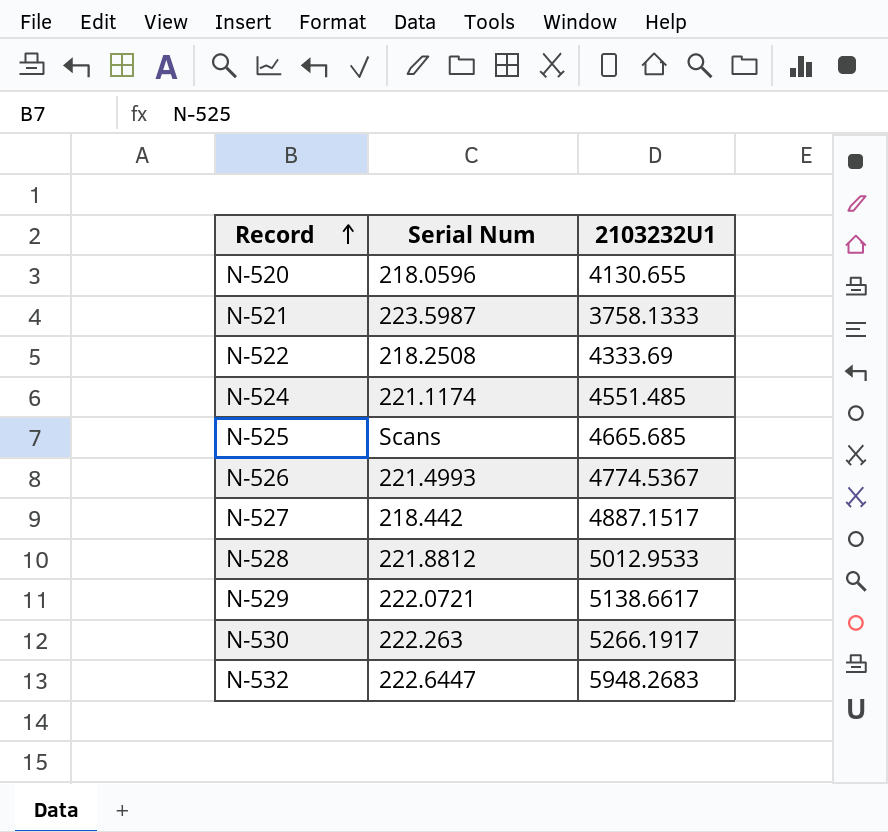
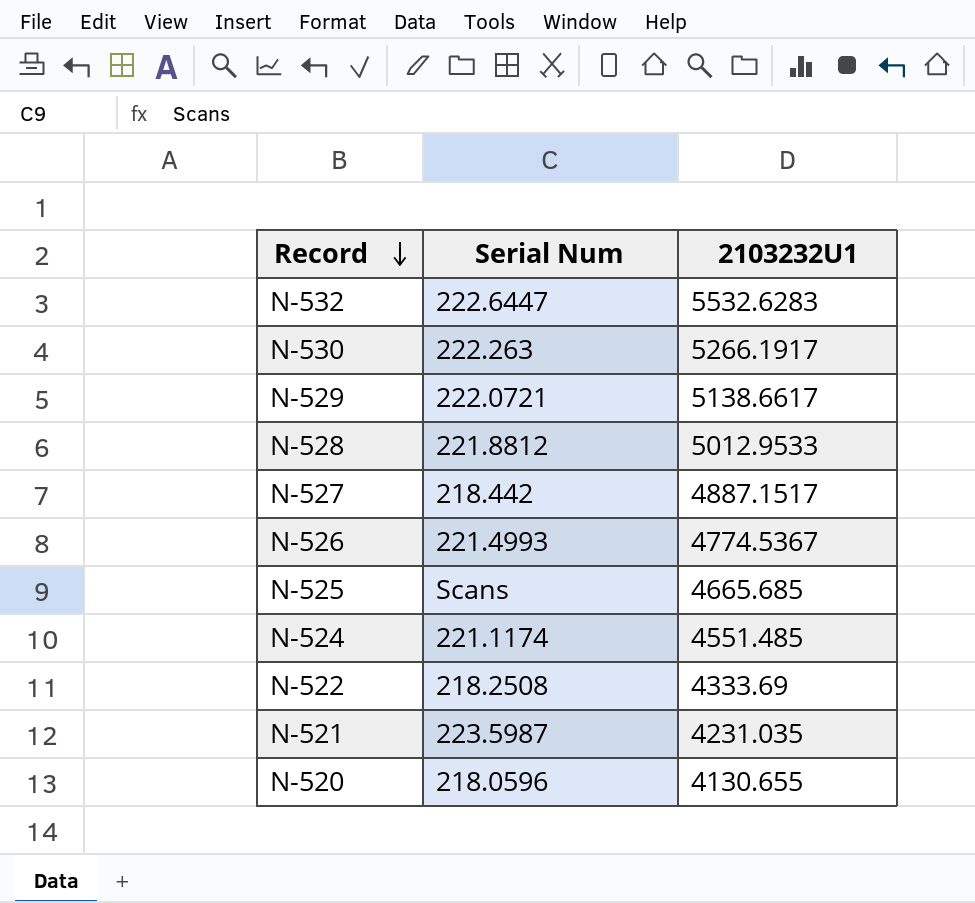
row order: Record ascending -> Record descending
N-532 | 2103232U1: 5948.2683 -> 5532.6283
N-521 | 2103232U1: 3758.1333 -> 4231.035

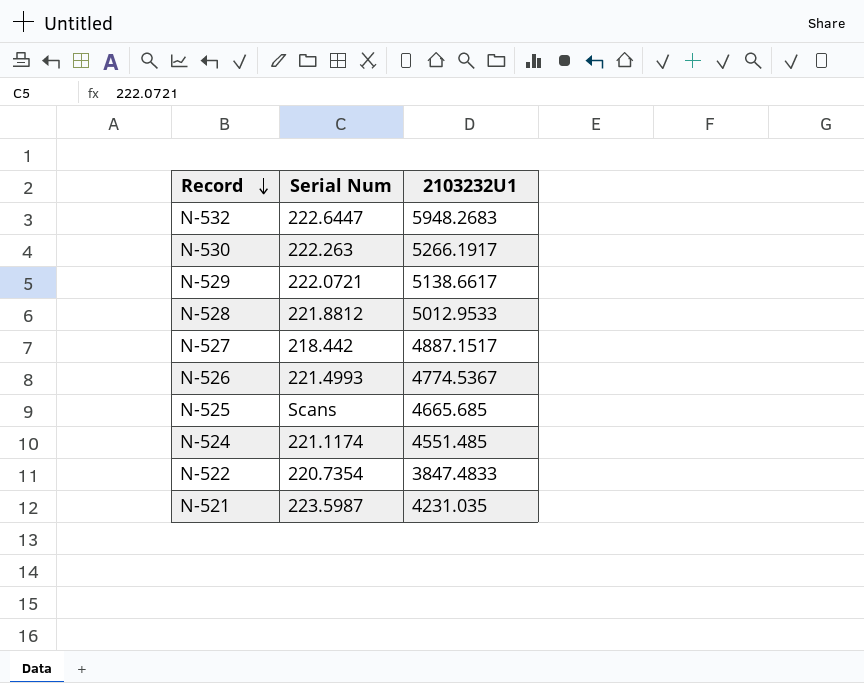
row N-520: 218.0596 | 4130.655 -> none
N-532 | 2103232U1: 5532.6283 -> 5948.2683
N-522 | Serial Num: 218.2508 -> 220.7354
N-522 | 2103232U1: 4333.69 -> 3847.4833

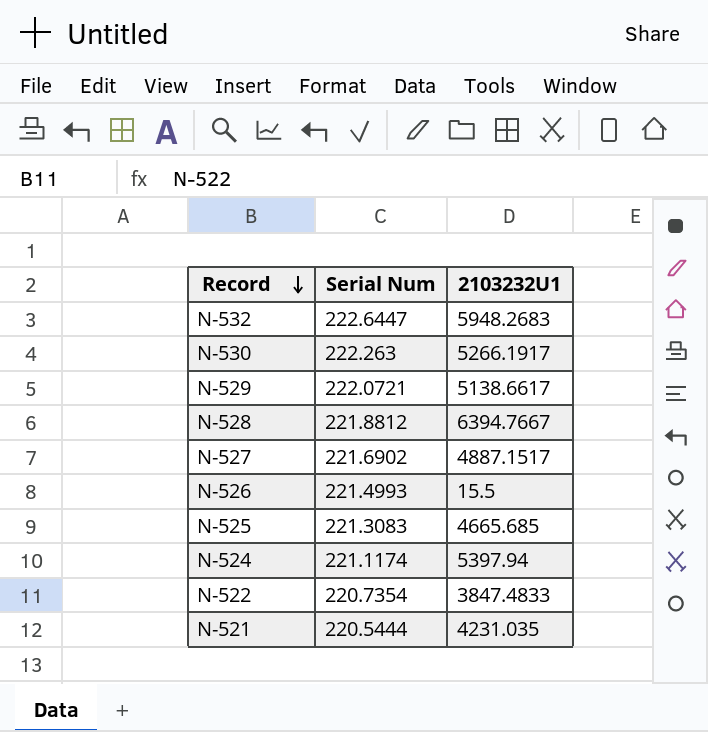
N-528 | 2103232U1: 5012.9533 -> 6394.7667
N-527 | Serial Num: 218.442 -> 221.6902
N-526 | 2103232U1: 4774.5367 -> 15.5
N-525 | Serial Num: Scans -> 221.3083
N-524 | 2103232U1: 4551.485 -> 5397.94
N-521 | Serial Num: 223.5987 -> 220.5444

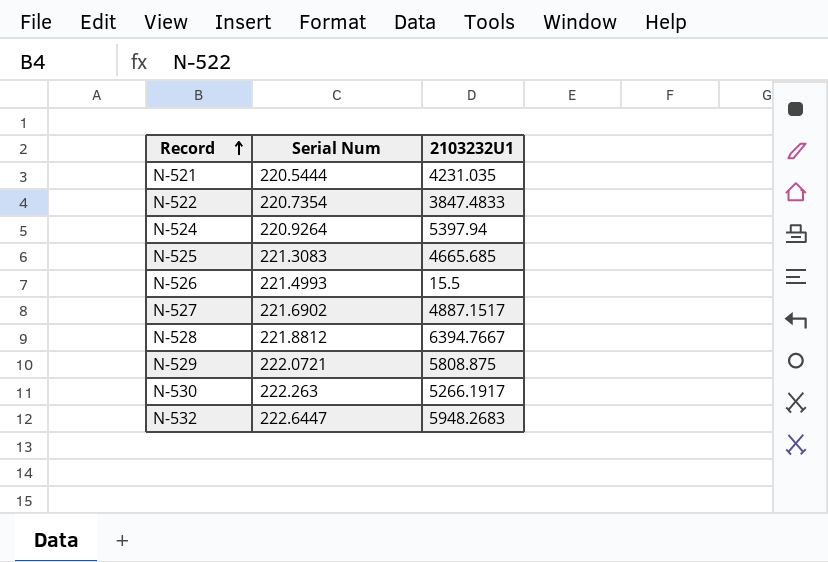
row order: Record descending -> Record ascending
N-524 | Serial Num: 221.1174 -> 220.9264
N-529 | 2103232U1: 5138.6617 -> 5808.875

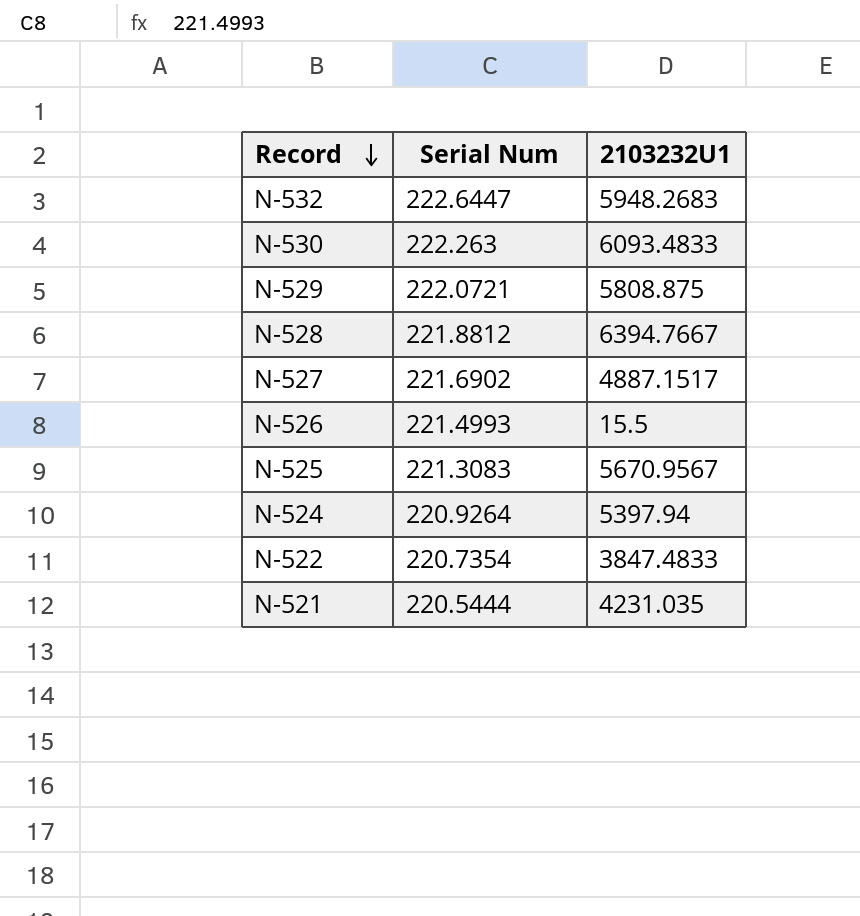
row order: Record ascending -> Record descending
N-530 | 2103232U1: 5266.1917 -> 6093.4833
N-525 | 2103232U1: 4665.685 -> 5670.9567

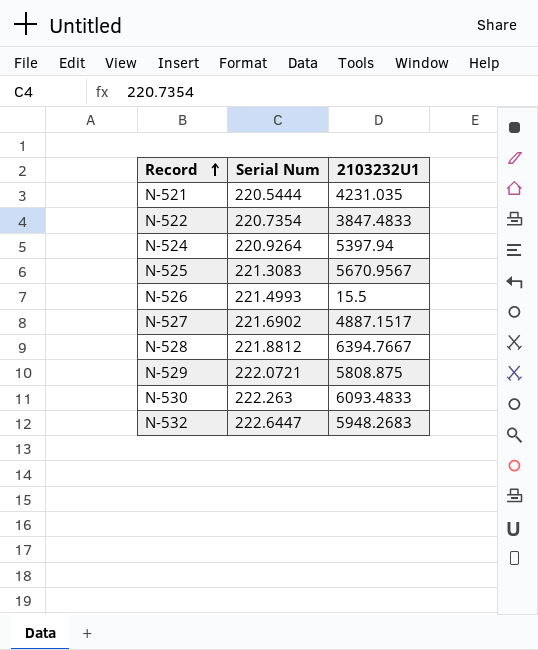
row order: Record descending -> Record ascending

